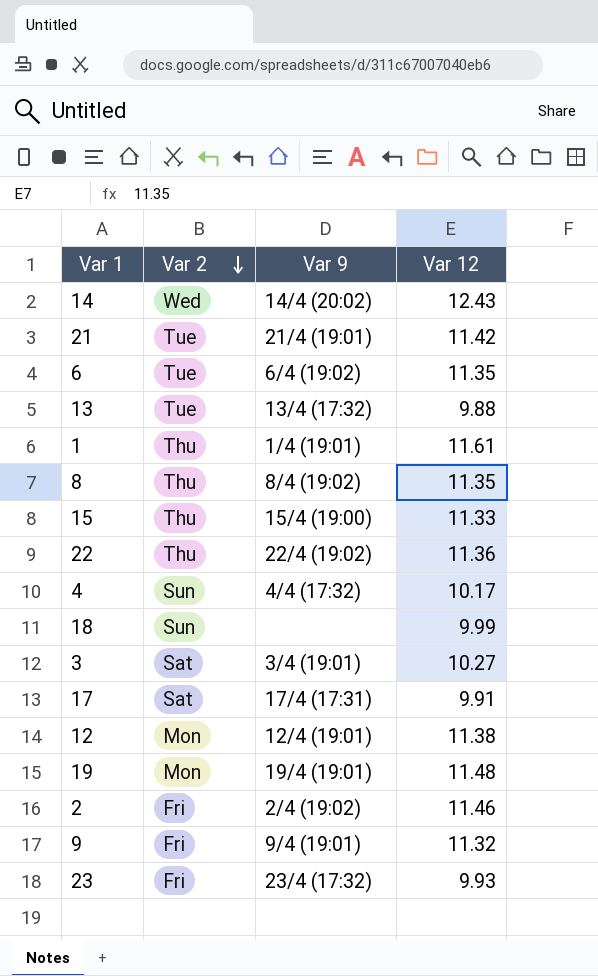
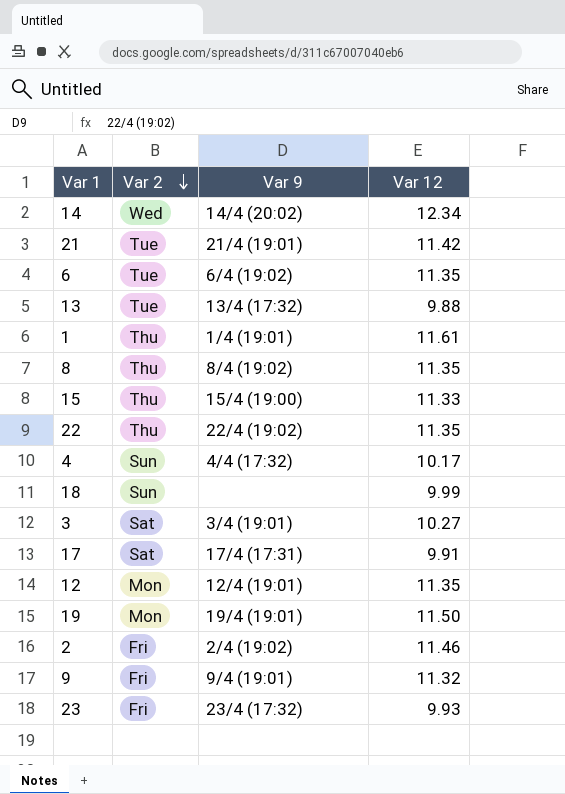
14 | Var 12: 12.43 -> 12.34
22 | Var 12: 11.36 -> 11.35
12 | Var 12: 11.38 -> 11.35
19 | Var 12: 11.48 -> 11.50

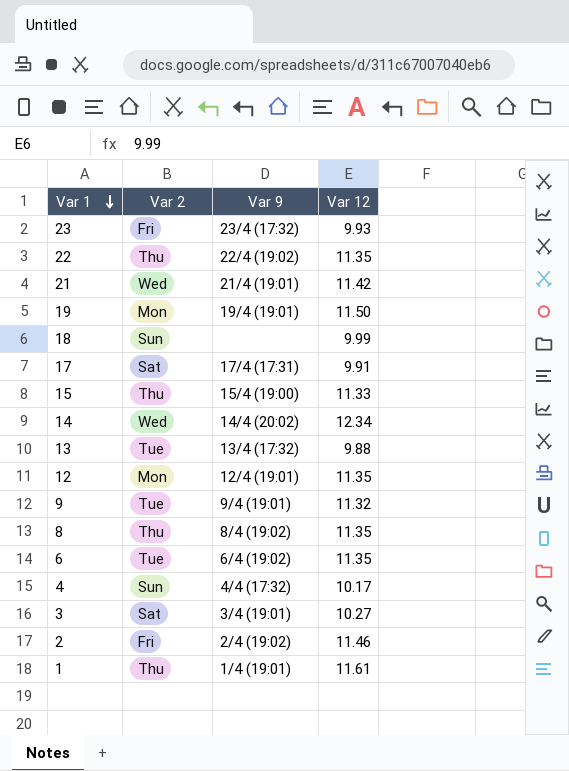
row order: Var 2 descending -> Var 1 descending
21 | Var 2: Tue -> Wed
9 | Var 2: Fri -> Tue

